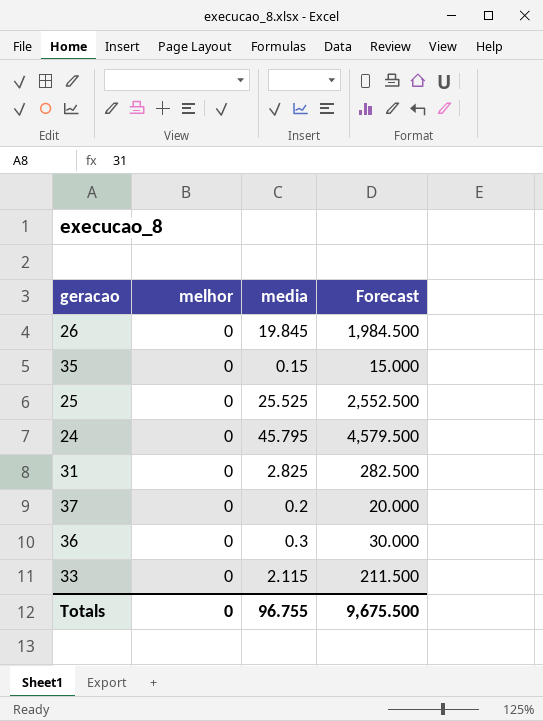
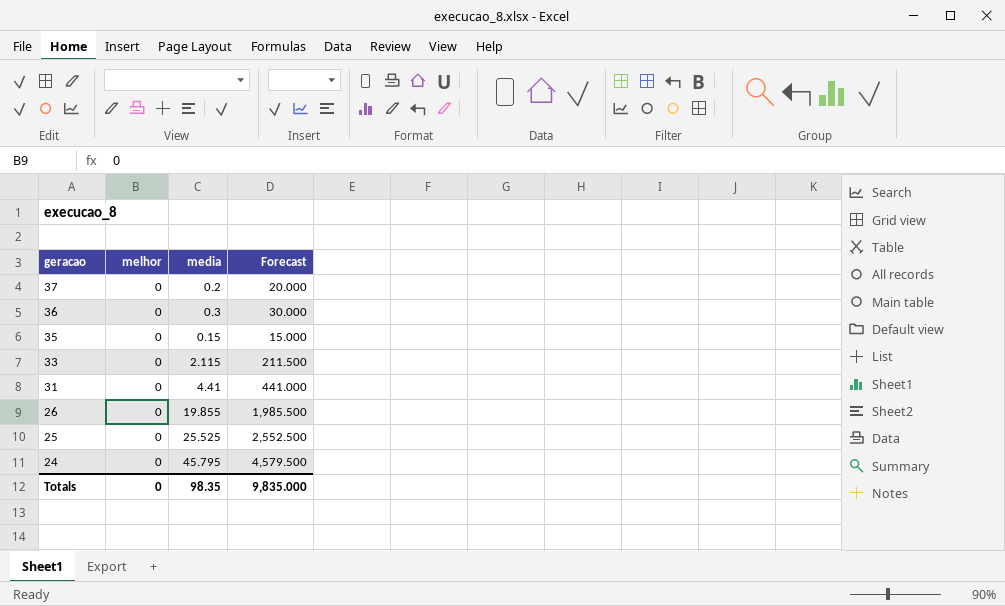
row order: none -> geracao descending
31 | media: 2.825 -> 4.41
31 | Forecast: 282.500 -> 441.000
26 | media: 19.845 -> 19.855
26 | Forecast: 1,984.500 -> 1,985.500
Totals | media: 96.755 -> 98.35
Totals | Forecast: 9,675.500 -> 9,835.000

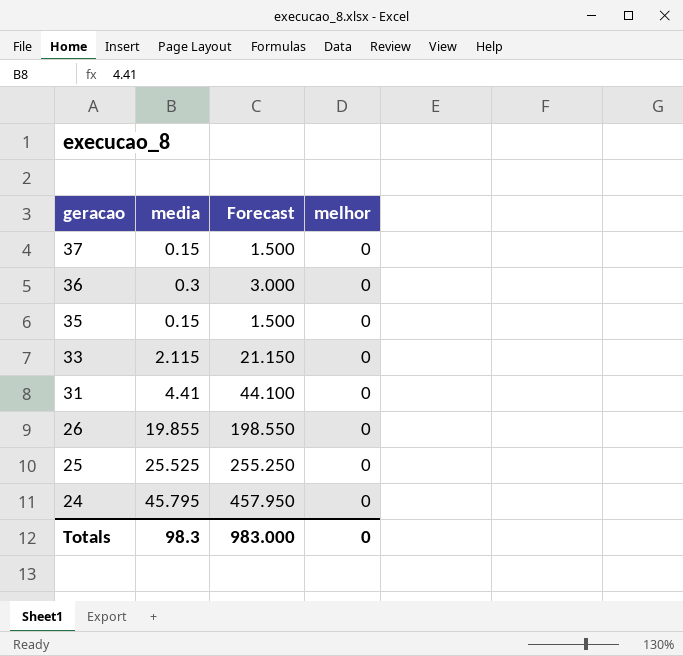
column Forecast | formula: [media] * 100 -> [media] * 10
column melhor | position: 2 -> 4
37 | media: 0.2 -> 0.15
Totals | media: 98.35 -> 98.3
Totals | Forecast: 9,835.000 -> 983.000

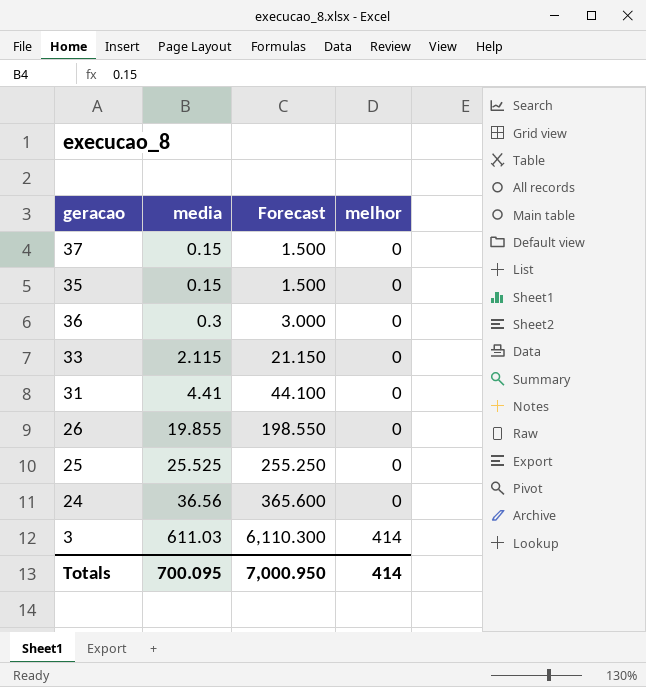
row order: geracao descending -> media ascending
24 | media: 45.795 -> 36.56
24 | Forecast: 457.950 -> 365.600
row 3: none -> 611.03 | 6,110.300 | 414
Totals | media: 98.3 -> 700.095
Totals | Forecast: 983.000 -> 7,000.950
Totals | melhor: 0 -> 414

